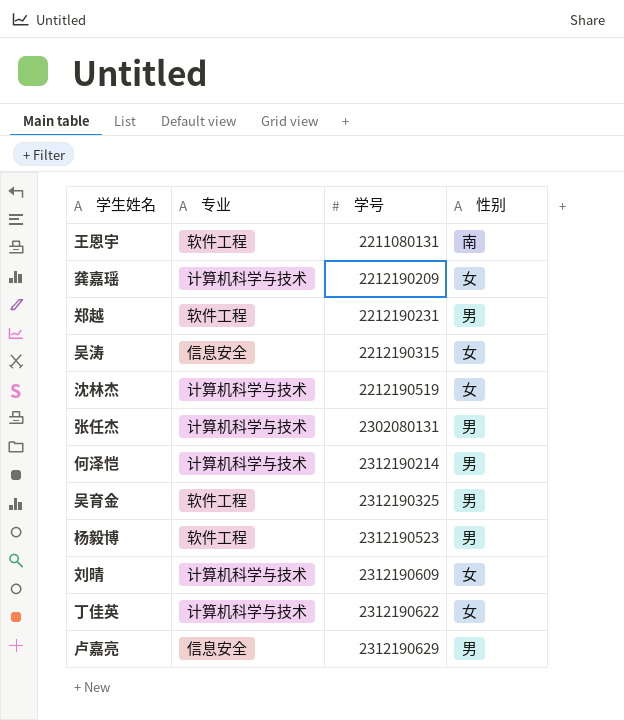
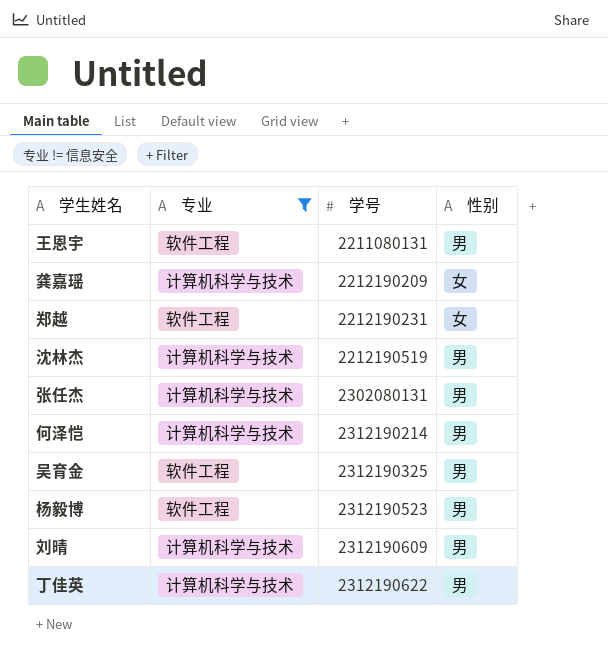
filter: none -> 专业 != 信息安全
王恩宇 | 性别: 南 -> 男
郑越 | 性别: 男 -> 女
沈林杰 | 性别: 女 -> 男
刘晴 | 性别: 女 -> 男
丁佳英 | 性别: 女 -> 男

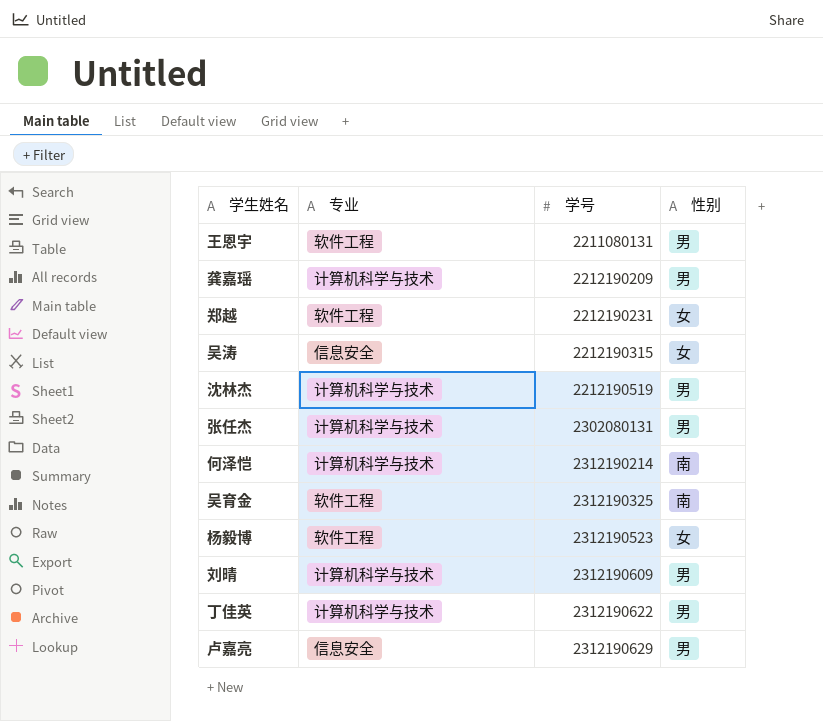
filter: 专业 != 信息安全 -> none
龚嘉瑶 | 性别: 女 -> 男
何泽恺 | 性别: 男 -> 南
吴育金 | 性别: 男 -> 南
杨毅博 | 性别: 男 -> 女

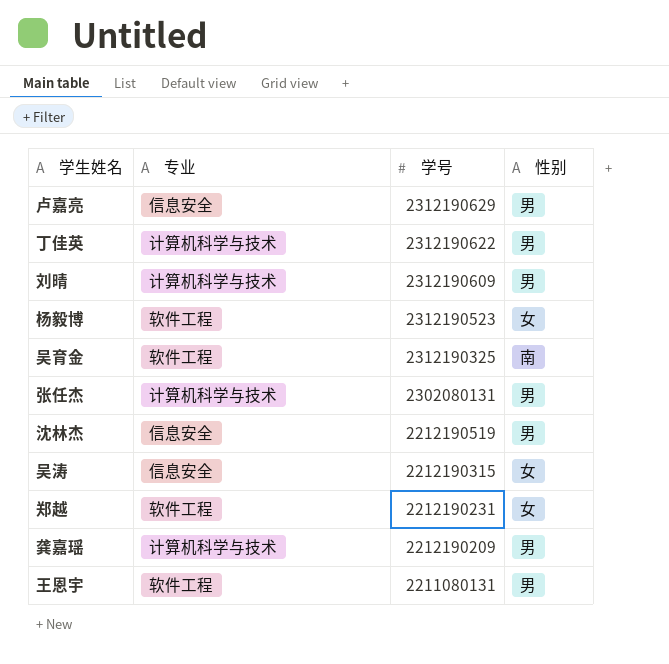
row order: 学号 ascending -> 学号 descending
row 何泽恺: 计算机科学与技术 | 2312190214 | 南 -> none
沈林杰 | 专业: 计算机科学与技术 -> 信息安全

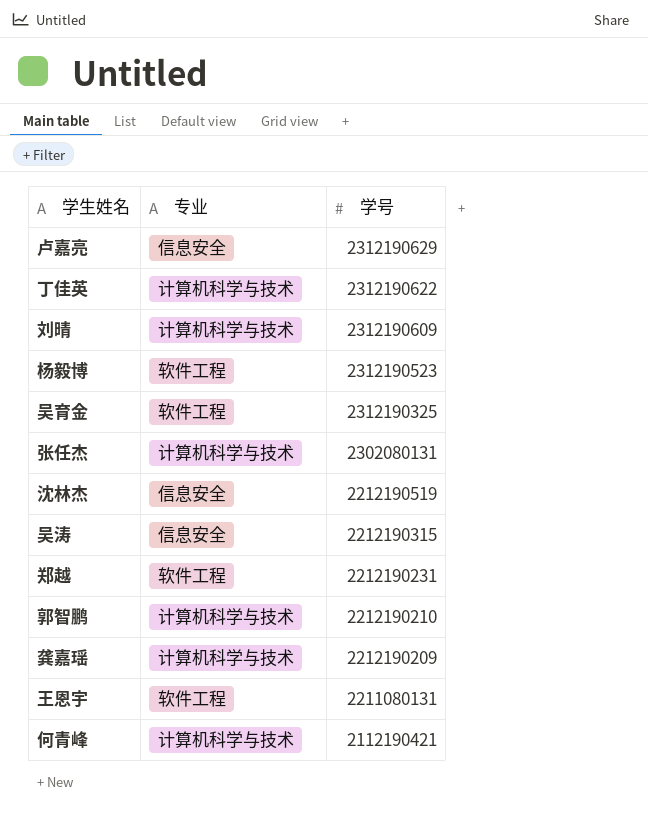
column 性别 | position: 4 -> none
row 郭智鹏: none -> 计算机科学与技术 | 2212190210
row 何青峰: none -> 计算机科学与技术 | 2112190421

